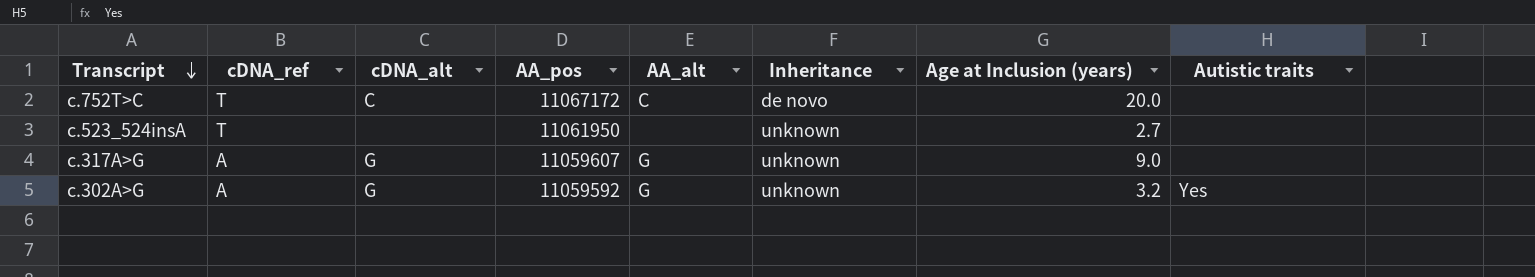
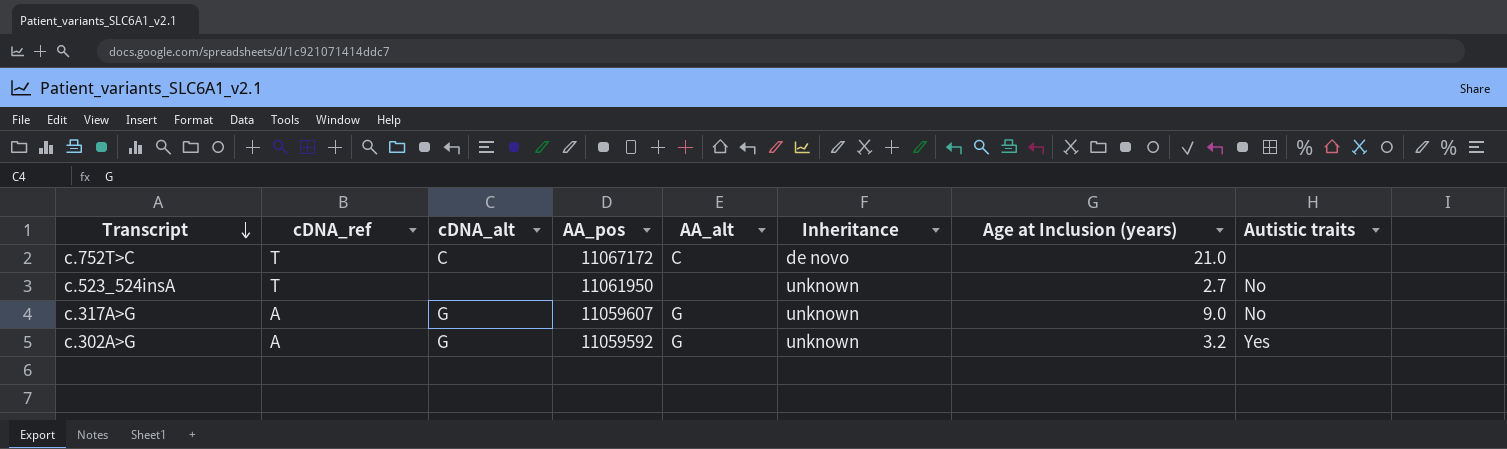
c.752T>C | Age at Inclusion (years): 20.0 -> 21.0
c.523_524insA | Autistic traits: none -> No
c.317A>G | Autistic traits: none -> No

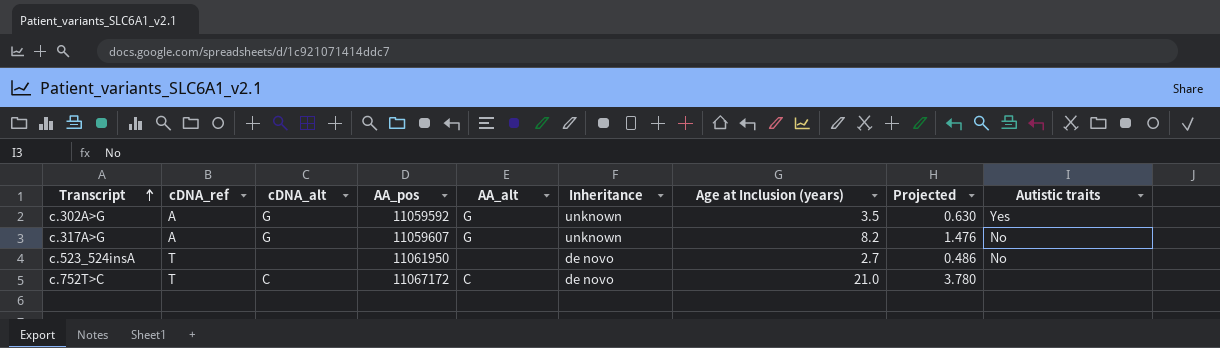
row order: Transcript descending -> Transcript ascending
column Projected | formula: none -> [Age at Inclusion (years)] * 0.18
c.302A>G | Age at Inclusion (years): 3.2 -> 3.5
c.317A>G | Age at Inclusion (years): 9.0 -> 8.2
c.523_524insA | Inheritance: unknown -> de novo

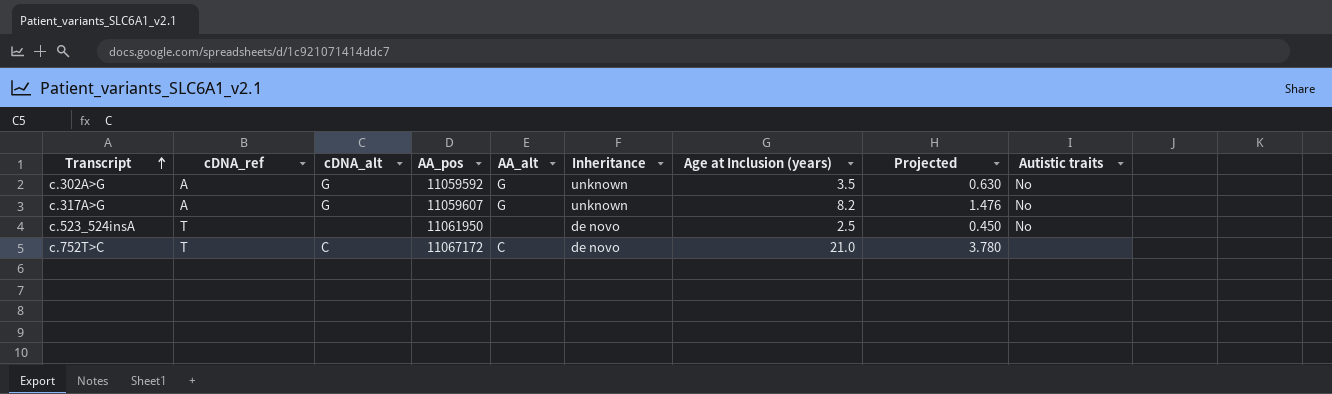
c.302A>G | Autistic traits: Yes -> No
c.523_524insA | Age at Inclusion (years): 2.7 -> 2.5
c.523_524insA | Projected: 0.486 -> 0.450

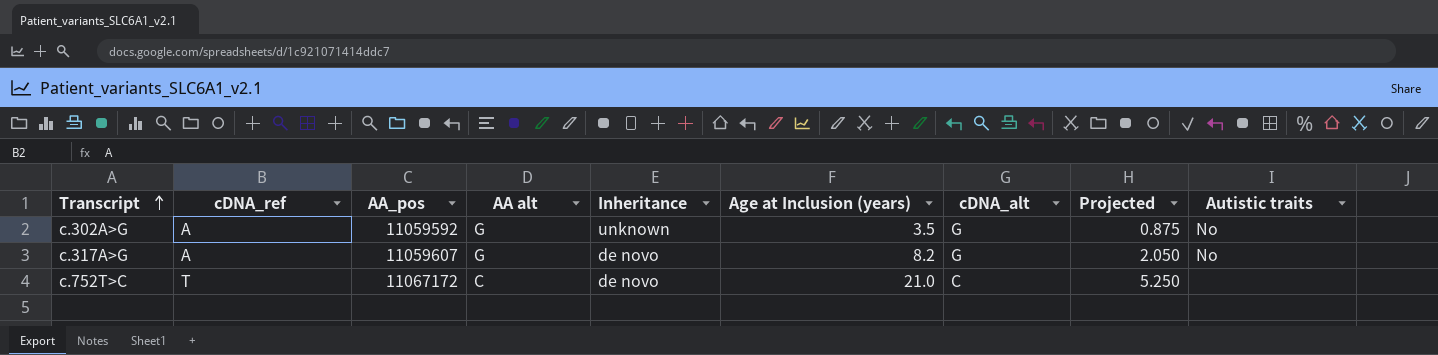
column name: AA_alt -> AA alt
column cDNA_alt | position: 3 -> 7
column Projected | formula: [Age at Inclusion (years)] * 0.18 -> [Age at Inclusion (years)] * 0.25
row c.523_524insA: T | none | 11061950 | none | de novo | 2.5 | 0.450 | No -> none
c.317A>G | Inheritance: unknown -> de novo

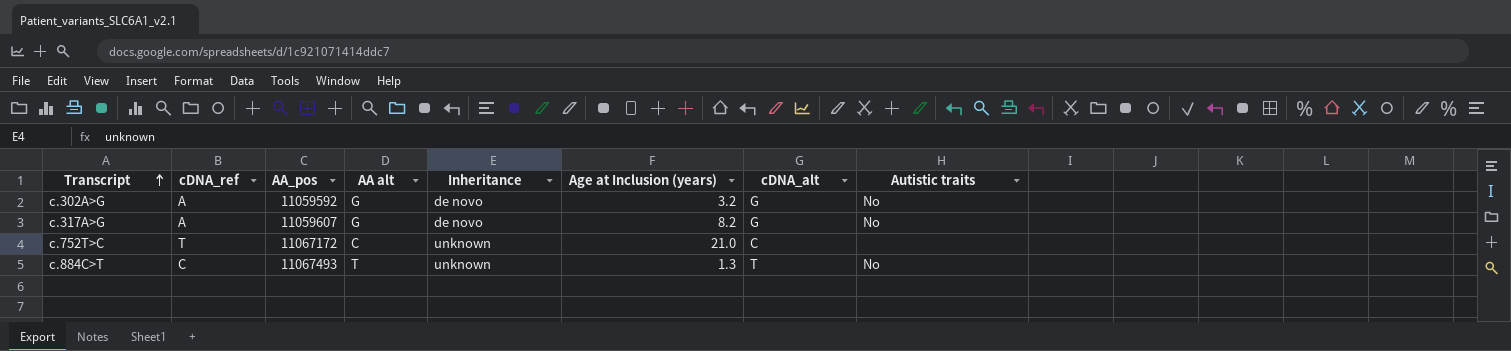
column Projected | formula: [Age at Inclusion (years)] * 0.25 -> none
c.302A>G | Inheritance: unknown -> de novo
c.302A>G | Age at Inclusion (years): 3.5 -> 3.2
c.752T>C | Inheritance: de novo -> unknown
row c.884C>T: none -> C | 11067493 | T | unknown | 1.3 | T | No

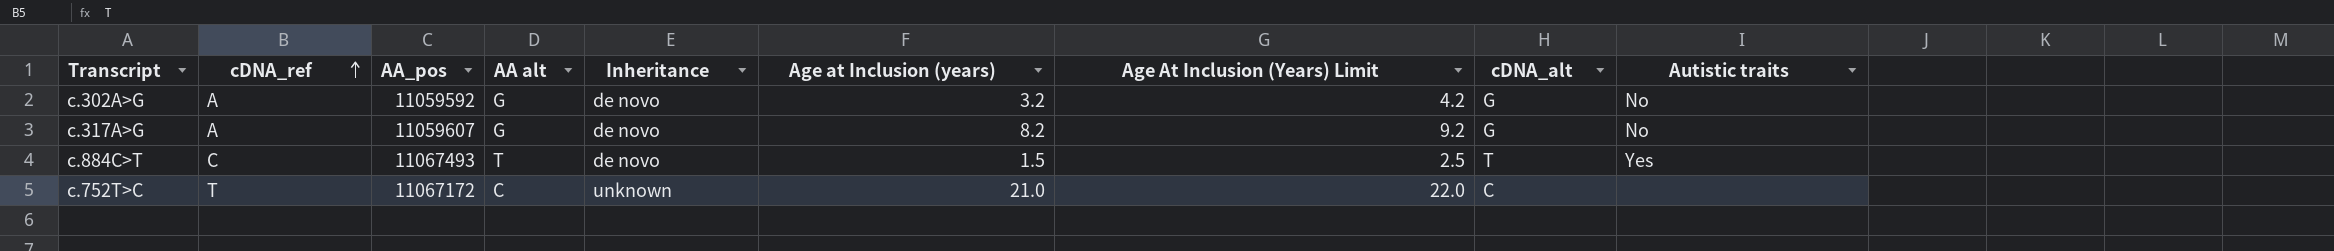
row order: Transcript ascending -> cDNA_ref ascending
column Age At Inclusion (Years) Limit | formula: none -> [Age at Inclusion (years)] + 1
c.884C>T | Inheritance: unknown -> de novo
c.884C>T | Age at Inclusion (years): 1.3 -> 1.5
c.884C>T | Autistic traits: No -> Yes

